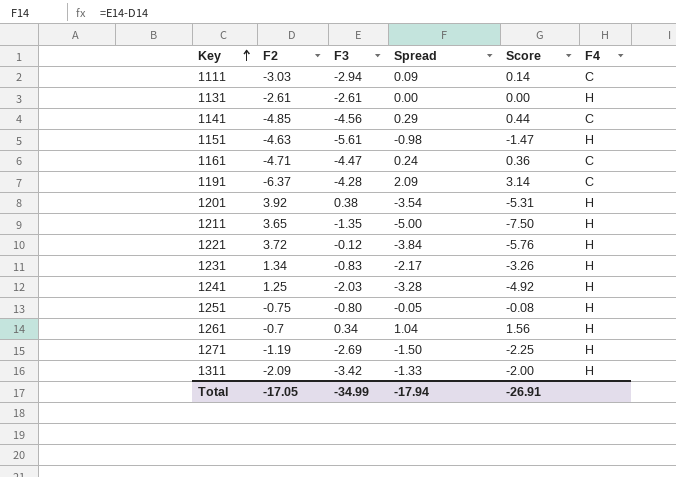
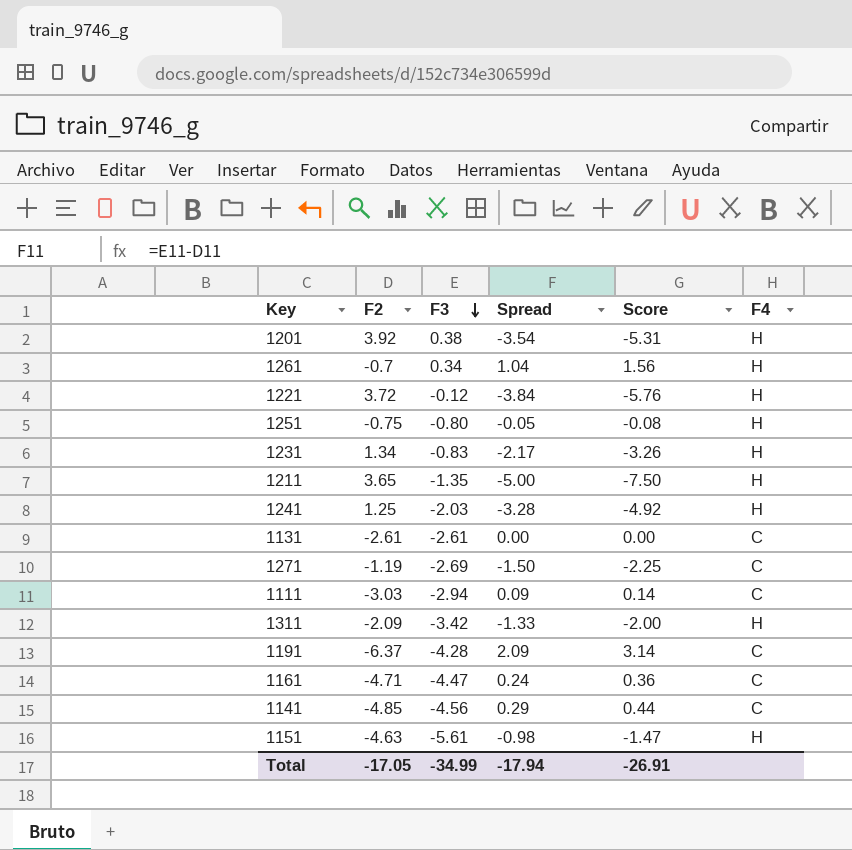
row order: Key ascending -> F3 descending
1131 | F4: H -> C
1271 | F4: H -> C

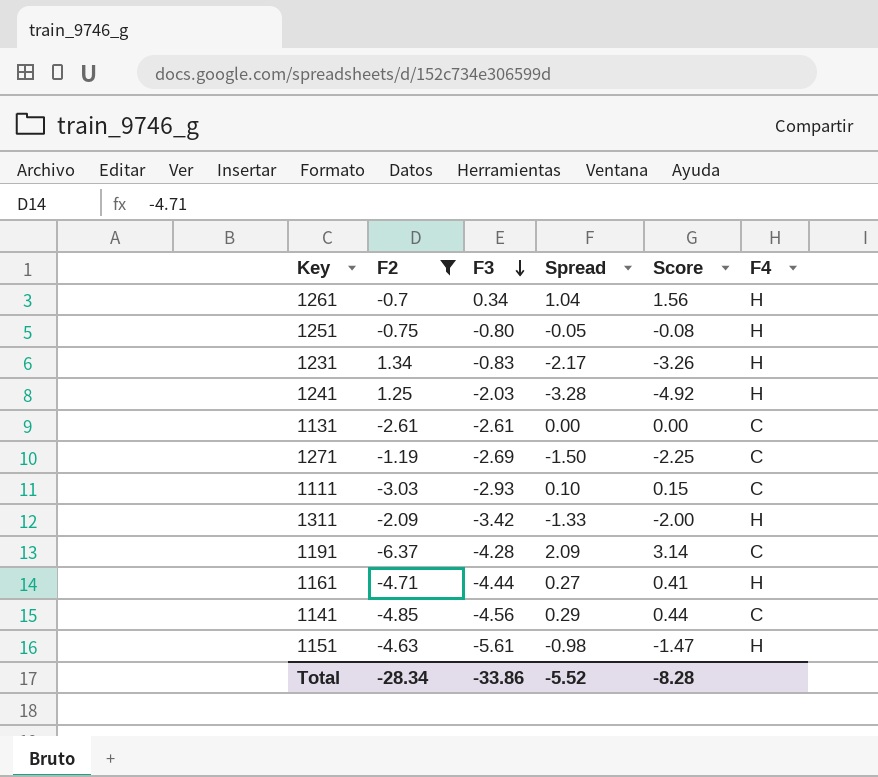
filter: none -> F2 <= 1.34
1111 | F3: -2.94 -> -2.93
1111 | Spread: 0.09 -> 0.10
1111 | Score: 0.14 -> 0.15
1161 | F3: -4.47 -> -4.44
1161 | Spread: 0.24 -> 0.27
1161 | Score: 0.36 -> 0.41
1161 | F4: C -> H
Total | F2: -17.05 -> -28.34
Total | F3: -34.99 -> -33.86
Total | Spread: -17.94 -> -5.52
Total | Score: -26.91 -> -8.28

